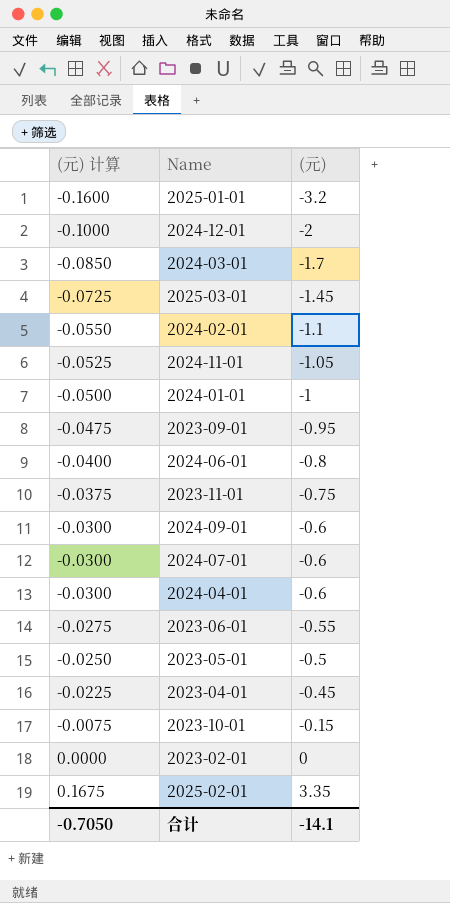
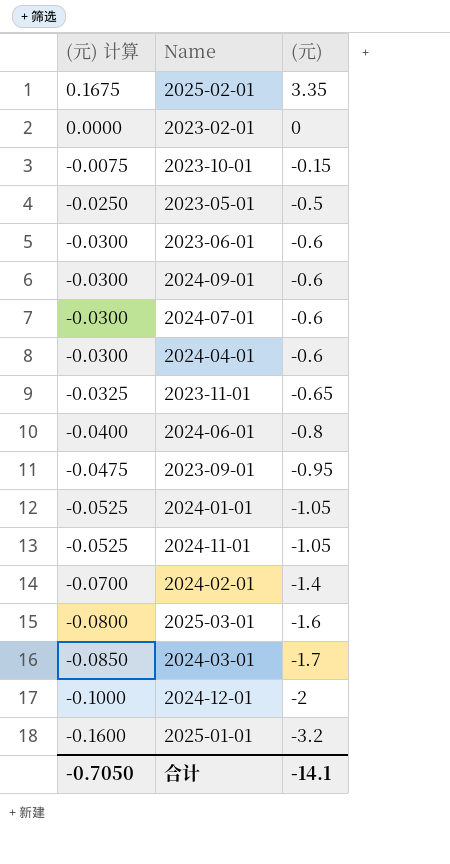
row order: (元) 计算 ascending -> (元) 计算 descending
row 2023-04-01: -0.0225 | -0.45 -> none
2023-06-01 | (元) 计算: -0.0275 -> -0.0300
2023-06-01 | (元): -0.55 -> -0.6
2023-11-01 | (元) 计算: -0.0375 -> -0.0325
2023-11-01 | (元): -0.75 -> -0.65
2024-01-01 | (元) 计算: -0.0500 -> -0.0525
2024-01-01 | (元): -1 -> -1.05
2024-02-01 | (元) 计算: -0.0550 -> -0.0700
2024-02-01 | (元): -1.1 -> -1.4
2025-03-01 | (元) 计算: -0.0725 -> -0.0800
2025-03-01 | (元): -1.45 -> -1.6

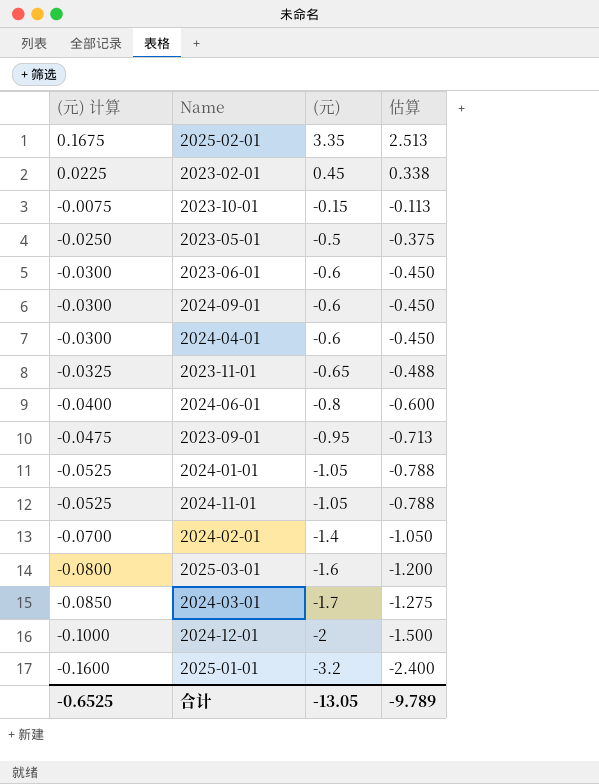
column 估算 | formula: none -> [(元)] * 0.75
row 2024-07-01: -0.0300 | -0.6 -> none
2023-02-01 | (元) 计算: 0.0000 -> 0.0225
2023-02-01 | (元): 0 -> 0.45
合计 | (元) 计算: -0.7050 -> -0.6525
合计 | (元): -14.1 -> -13.05

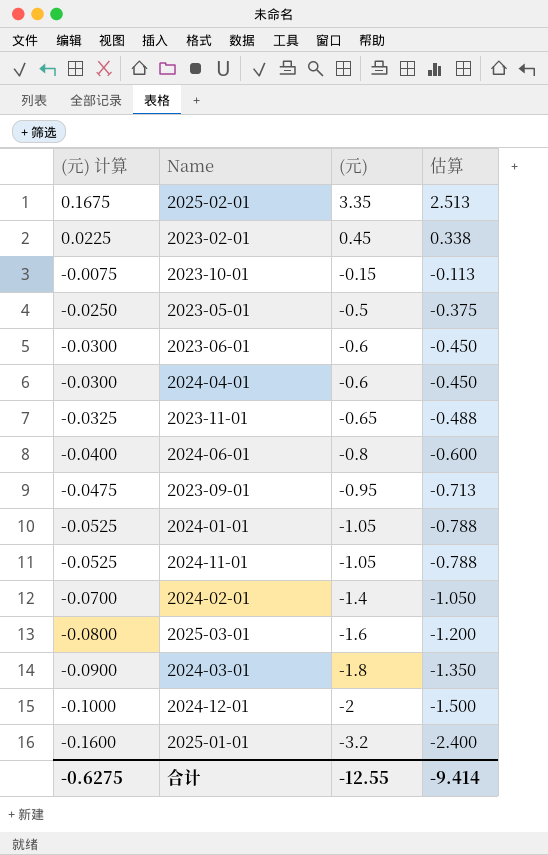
row 2024-09-01: -0.0300 | -0.6 | -0.450 -> none
2024-03-01 | (元) 计算: -0.0850 -> -0.0900
2024-03-01 | (元): -1.7 -> -1.8
2024-03-01 | 估算: -1.275 -> -1.350
合计 | (元) 计算: -0.6525 -> -0.6275
合计 | (元): -13.05 -> -12.55
合计 | 估算: -9.789 -> -9.414

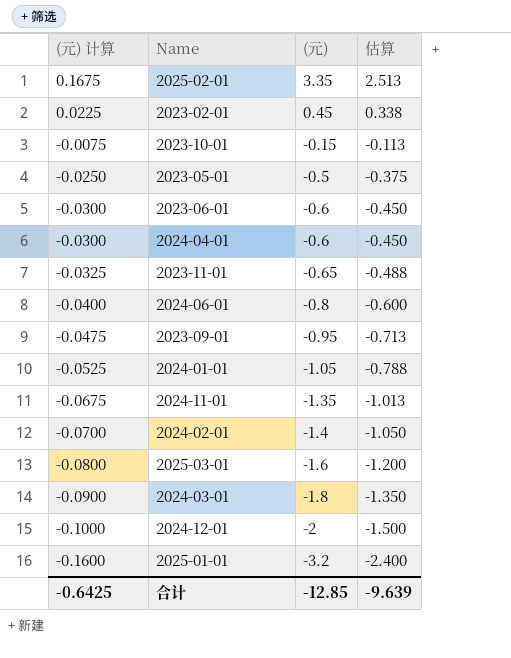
2024-11-01 | (元) 计算: -0.0525 -> -0.0675
2024-11-01 | (元): -1.05 -> -1.35
2024-11-01 | 估算: -0.788 -> -1.013
合计 | (元) 计算: -0.6275 -> -0.6425
合计 | (元): -12.55 -> -12.85
合计 | 估算: -9.414 -> -9.639

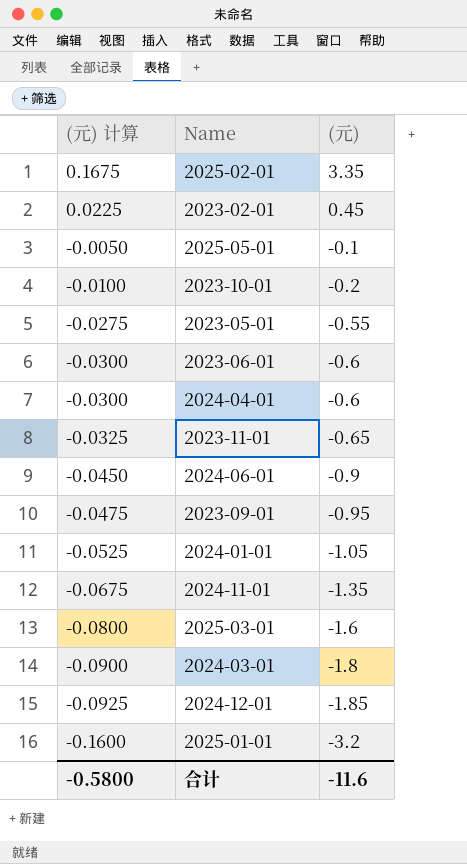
column 估算 | formula: [(元)] * 0.75 -> none
row 2024-02-01: -0.0700 | -1.4 | -1.050 -> none
row 2025-05-01: none -> -0.0050 | -0.1
2023-10-01 | (元) 计算: -0.0075 -> -0.0100
2023-10-01 | (元): -0.15 -> -0.2
2023-05-01 | (元) 计算: -0.0250 -> -0.0275
2023-05-01 | (元): -0.5 -> -0.55
2024-06-01 | (元) 计算: -0.0400 -> -0.0450
2024-06-01 | (元): -0.8 -> -0.9
2024-12-01 | (元) 计算: -0.1000 -> -0.0925
2024-12-01 | (元): -2 -> -1.85
合计 | (元) 计算: -0.6425 -> -0.5800
合计 | (元): -12.85 -> -11.6

